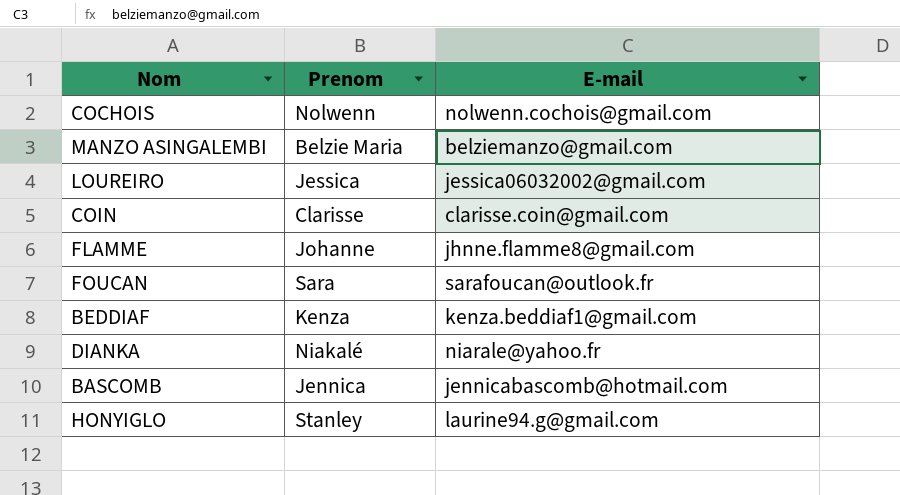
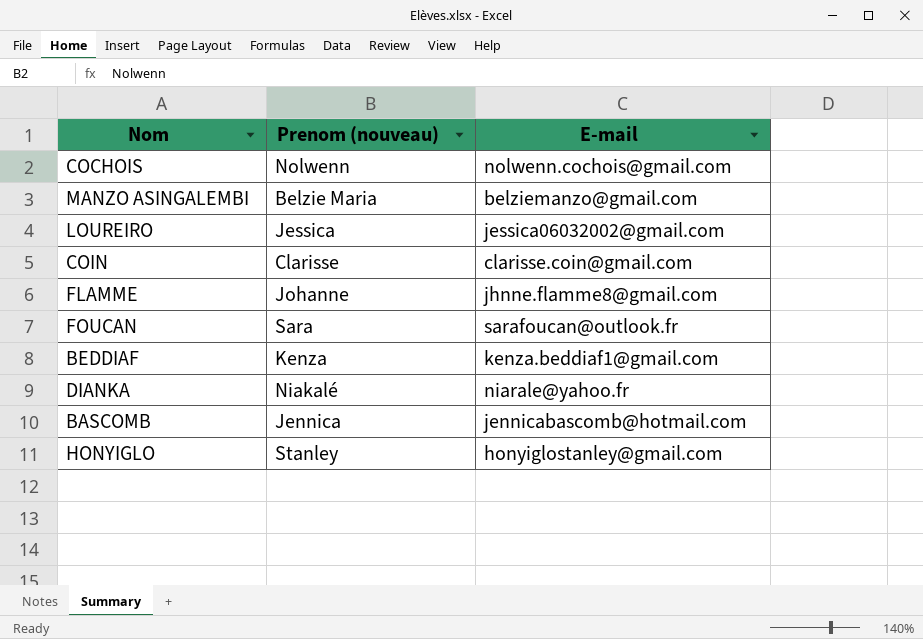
column name: Prenom -> Prenom (nouveau)
HONYIGLO | E-mail: laurine94.g@gmail.com -> honyiglostanley@gmail.com

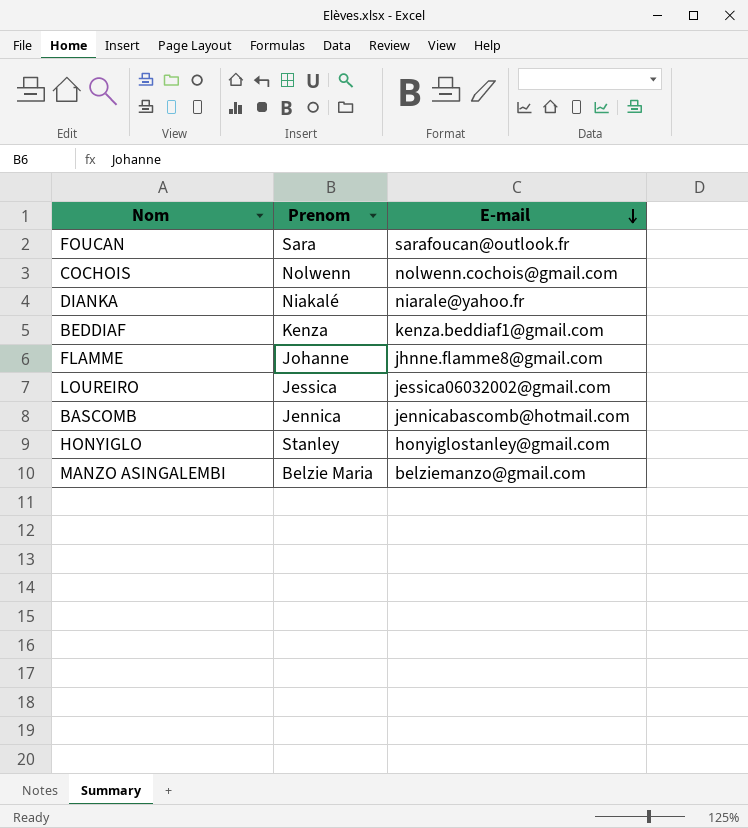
row order: none -> E-mail descending
column name: Prenom (nouveau) -> Prenom
row COIN: Clarisse | clarisse.coin@gmail.com -> none

